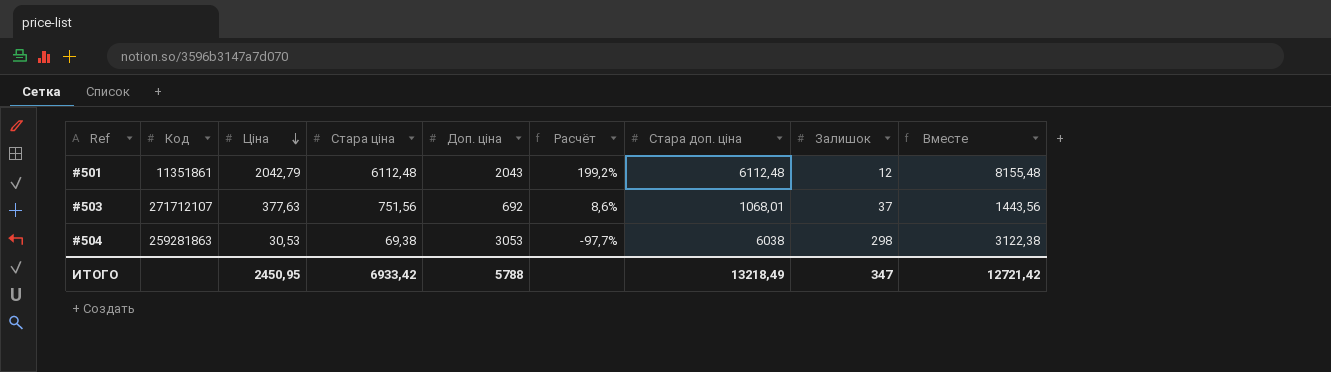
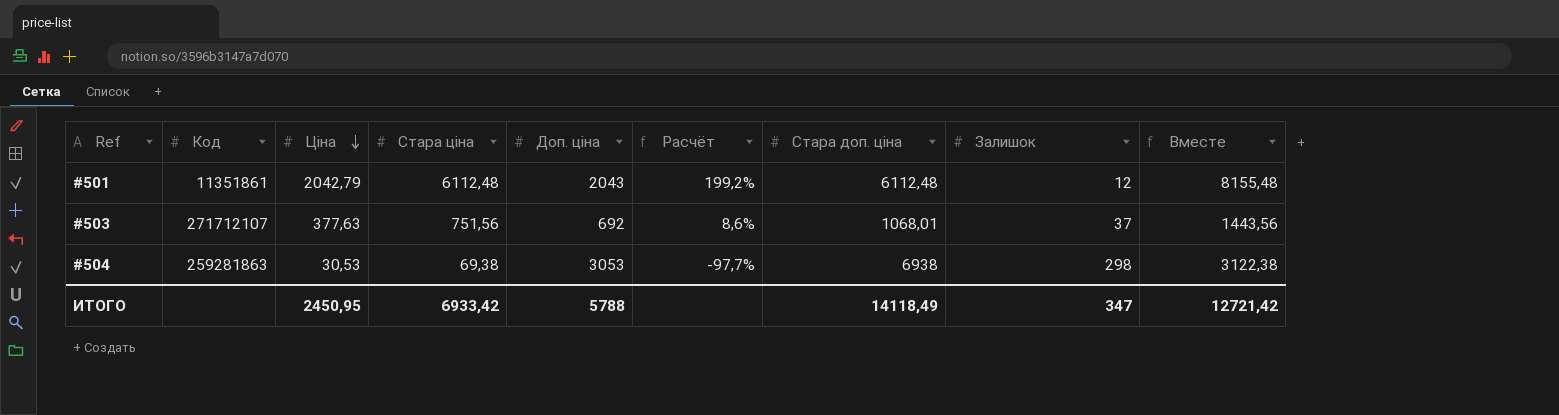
#504 | Стара доп. ціна: 6038 -> 6938
ИТОГО | Стара доп. ціна: 13218,49 -> 14118,49

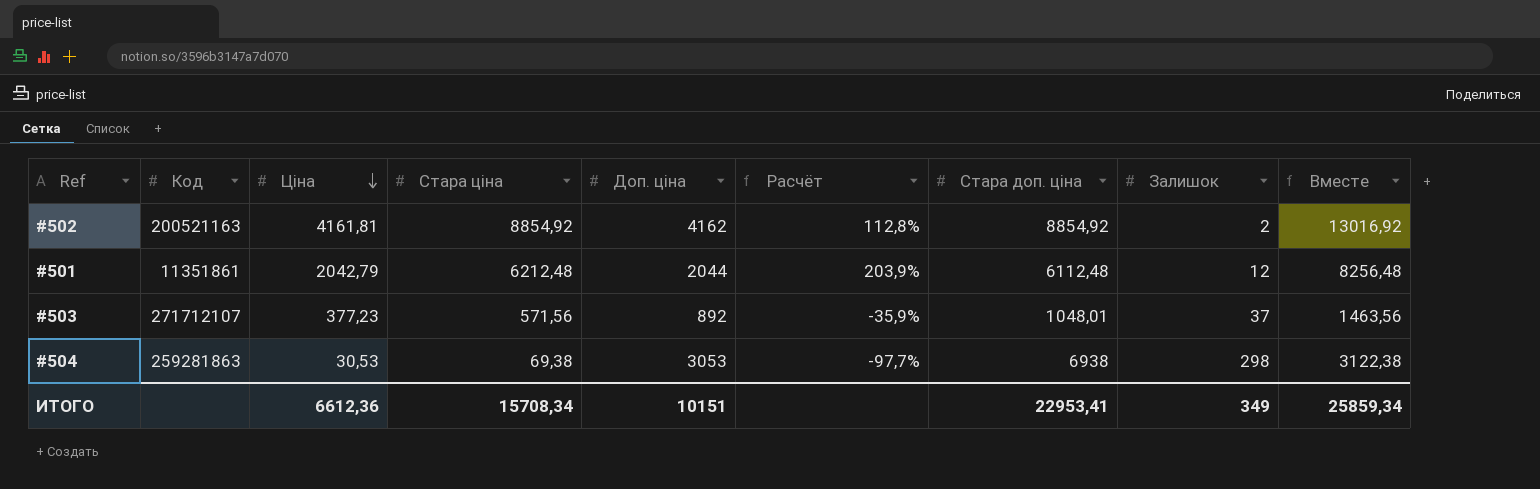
row #502: none -> 200521163 | 4161,81 | 8854,92 | 4162 | 112,8% | 8854,92 | 2 | 13016,92
#501 | Стара ціна: 6112,48 -> 6212,48
#501 | Доп. ціна: 2043 -> 2044
#501 | Расчёт: 199,2% -> 203,9%
#501 | Вместе: 8155,48 -> 8256,48
#503 | Ціна: 377,63 -> 377,23
#503 | Стара ціна: 751,56 -> 571,56
#503 | Доп. ціна: 692 -> 892
#503 | Расчёт: 8,6% -> -35,9%
#503 | Стара доп. ціна: 1068,01 -> 1048,01
#503 | Вместе: 1443,56 -> 1463,56
ИТОГО | Ціна: 2450,95 -> 6612,36
ИТОГО | Стара ціна: 6933,42 -> 15708,34
ИТОГО | Доп. ціна: 5788 -> 10151
ИТОГО | Стара доп. ціна: 14118,49 -> 22953,41
ИТОГО | Залишок: 347 -> 349
ИТОГО | Вместе: 12721,42 -> 25859,34

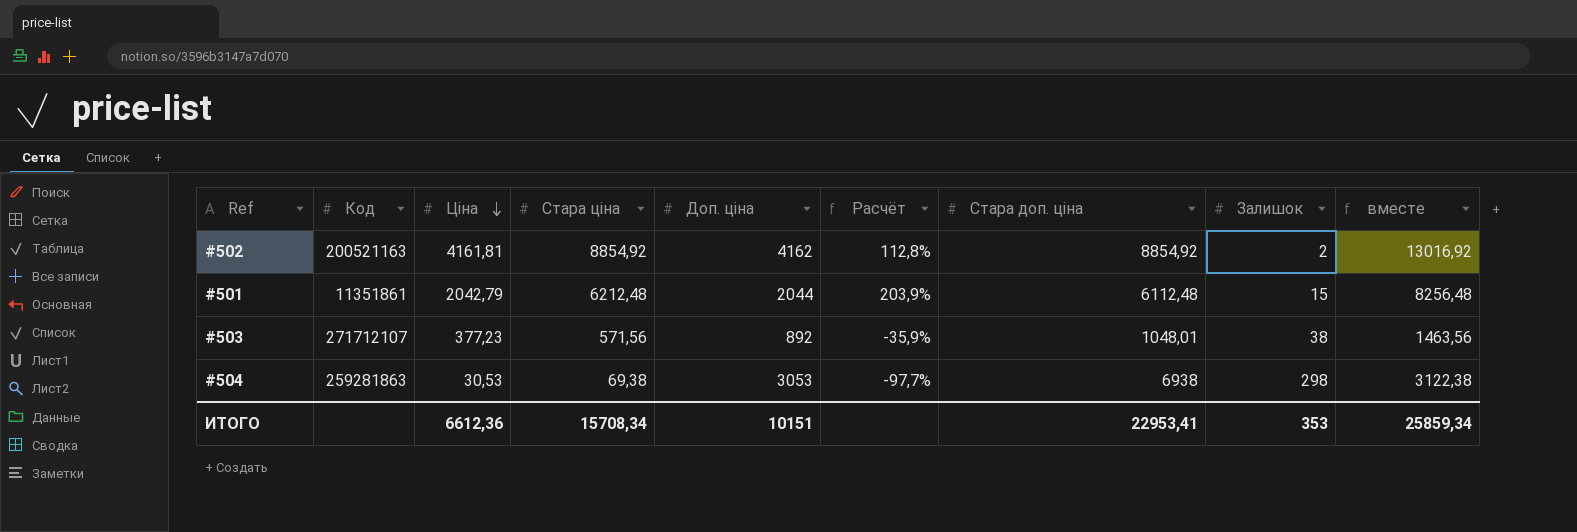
column name: Вместе -> вместе
#501 | Залишок: 12 -> 15
#503 | Залишок: 37 -> 38
ИТОГО | Залишок: 349 -> 353

